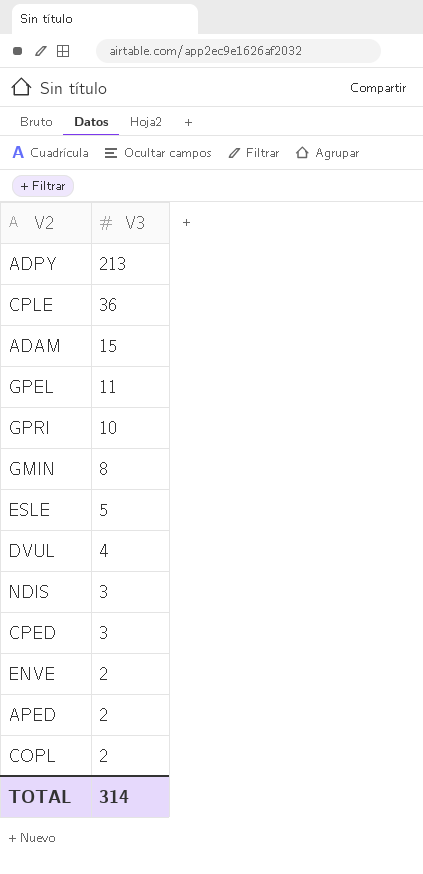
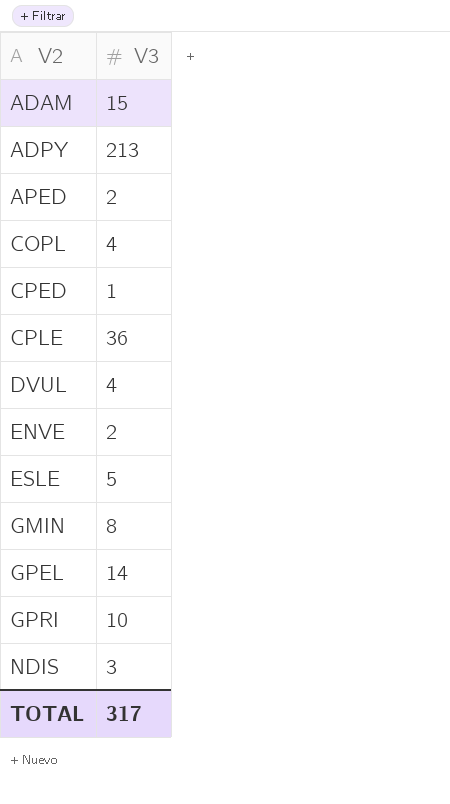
row order: V3 descending -> V2 ascending
COPL | V3: 2 -> 4
CPED | V3: 3 -> 1
GPEL | V3: 11 -> 14
TOTAL | V3: 314 -> 317

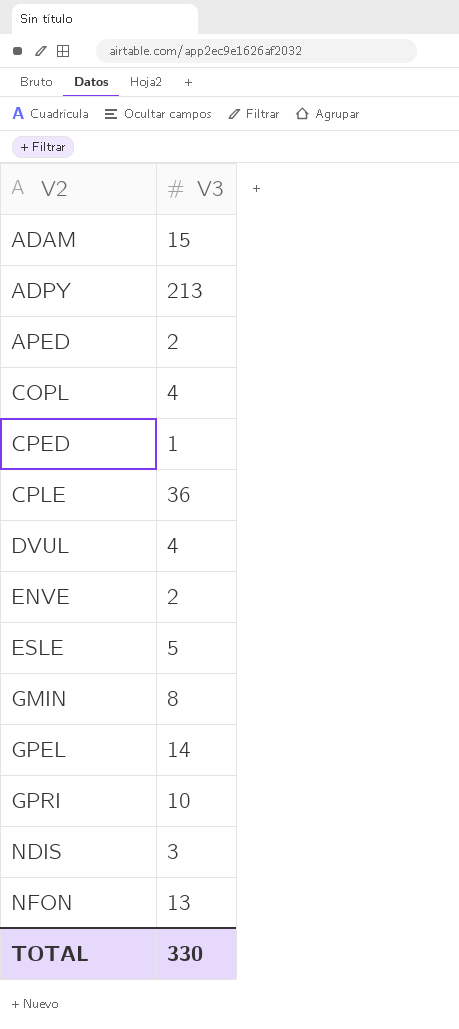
row NFON: none -> 13
TOTAL | V3: 317 -> 330

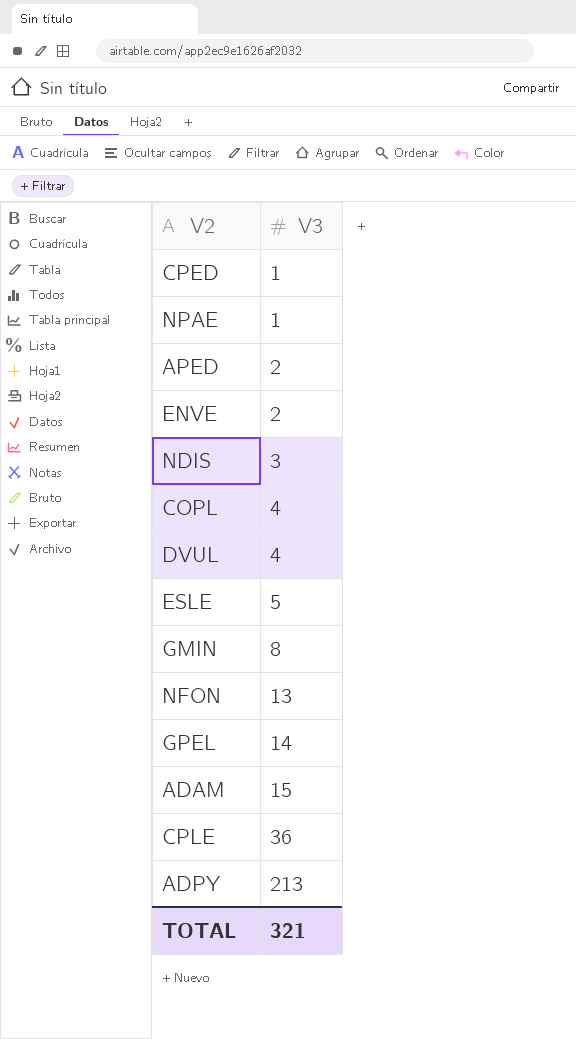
row order: V2 ascending -> V3 ascending
row GPRI: 10 -> none
row NPAE: none -> 1
TOTAL | V3: 330 -> 321

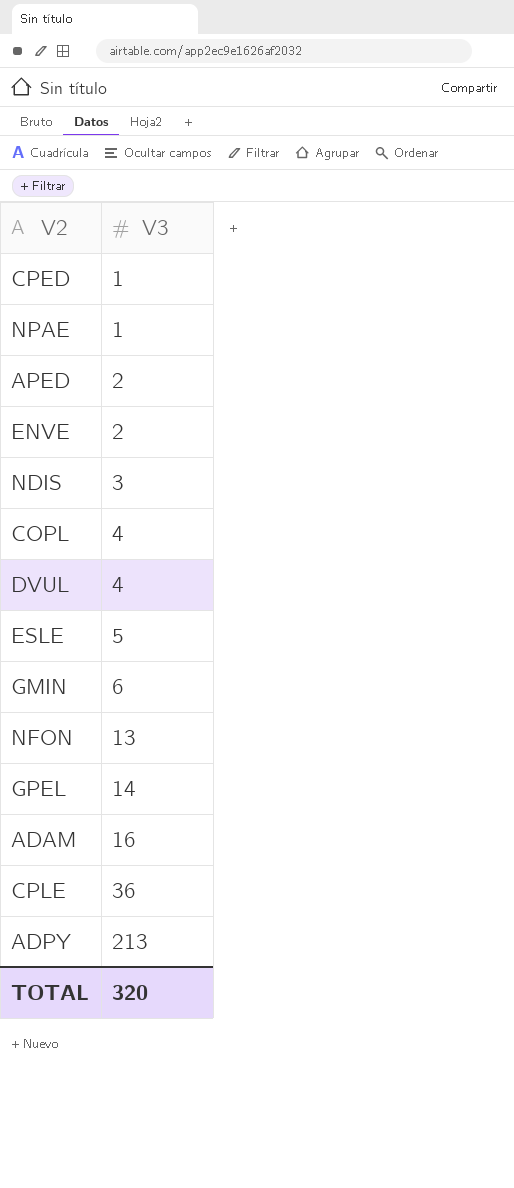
GMIN | V3: 8 -> 6
ADAM | V3: 15 -> 16
TOTAL | V3: 321 -> 320

